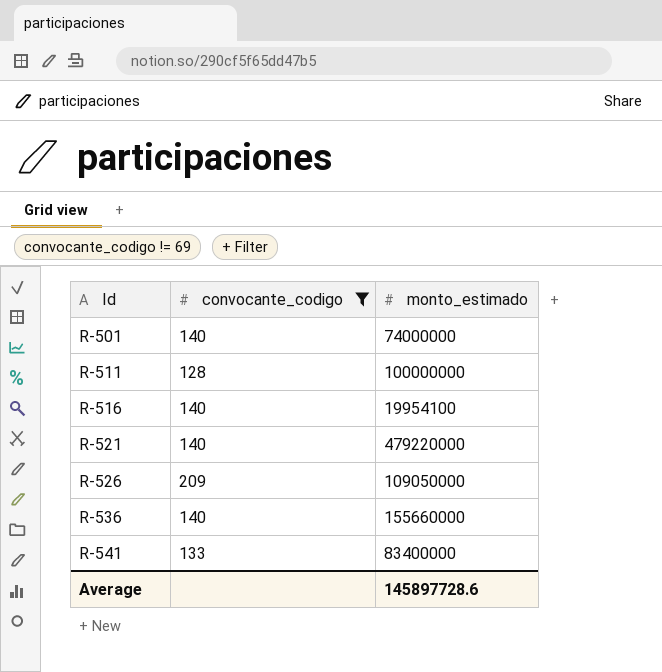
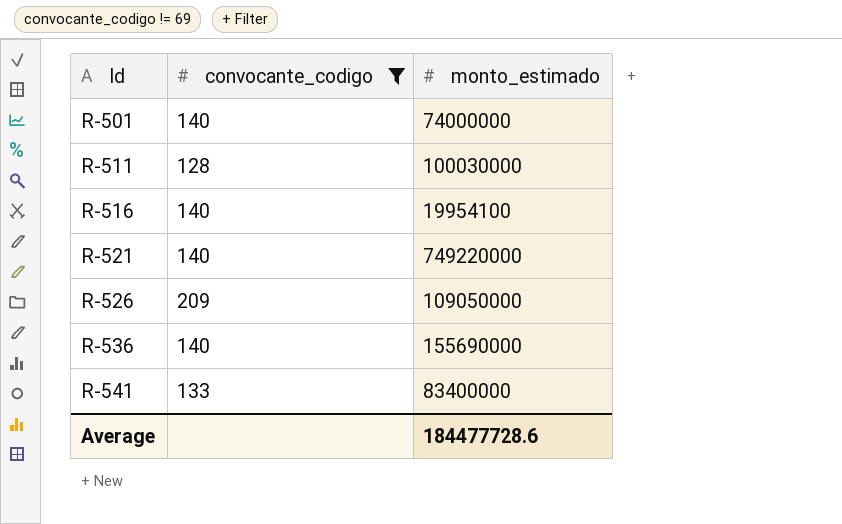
R-511 | monto_estimado: 100000000 -> 100030000
R-521 | monto_estimado: 479220000 -> 749220000
R-536 | monto_estimado: 155660000 -> 155690000
Average | monto_estimado: 145897728.6 -> 184477728.6

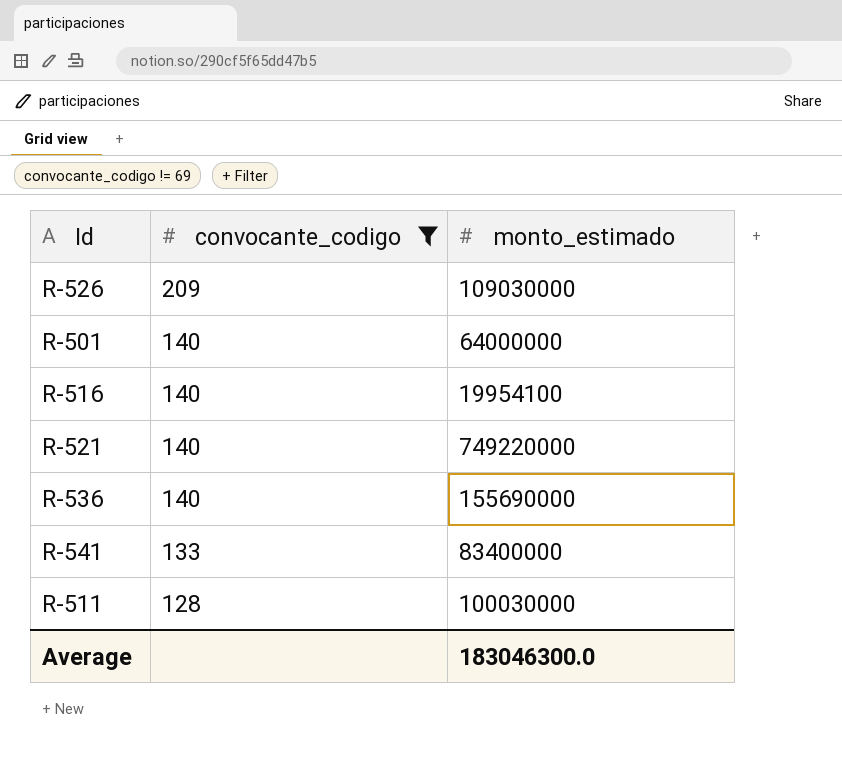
row order: Id ascending -> convocante_codigo descending
R-526 | monto_estimado: 109050000 -> 109030000
R-501 | monto_estimado: 74000000 -> 64000000
Average | monto_estimado: 184477728.6 -> 183046300.0

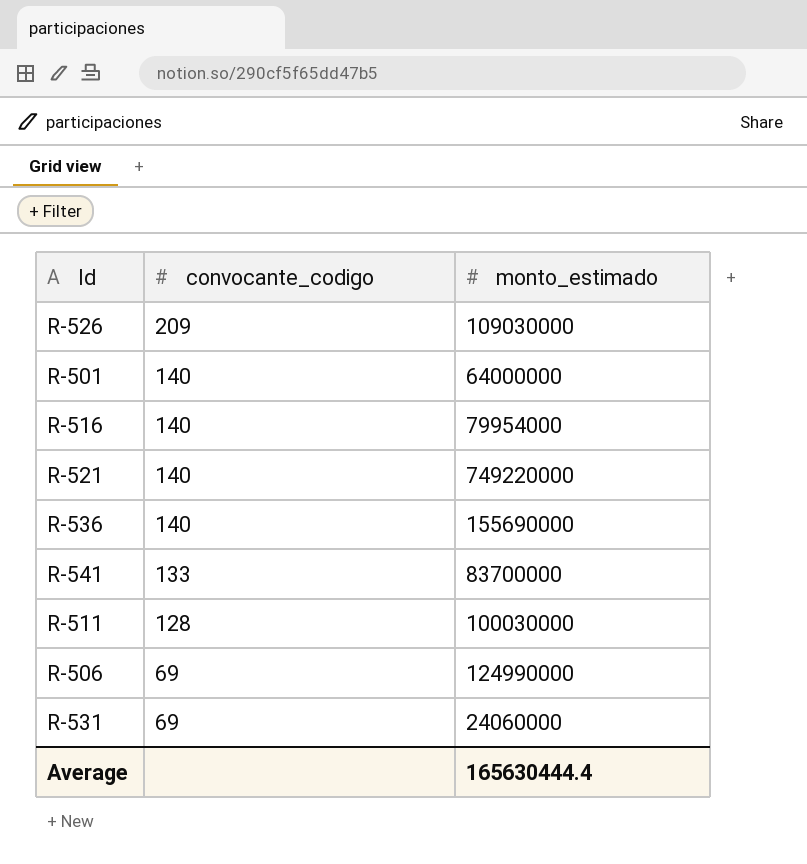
filter: convocante_codigo != 69 -> none
R-516 | monto_estimado: 19954100 -> 79954000
R-541 | monto_estimado: 83400000 -> 83700000
Average | monto_estimado: 183046300.0 -> 165630444.4

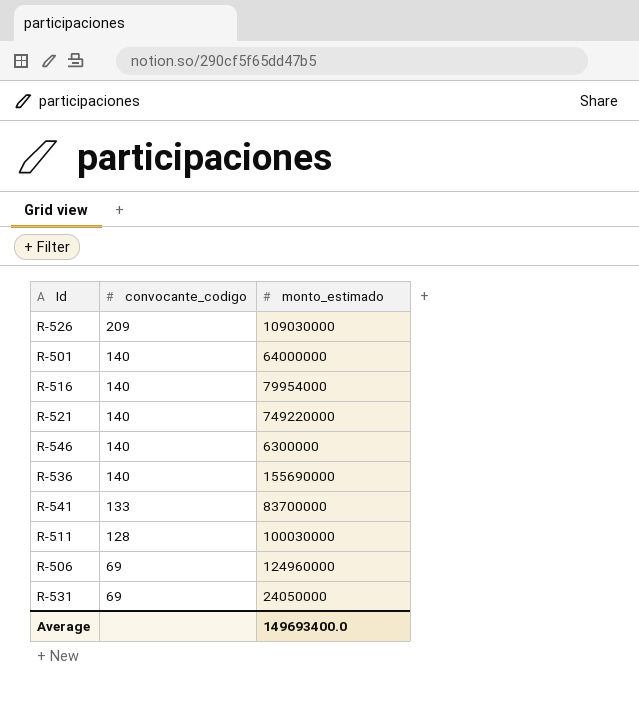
row R-546: none -> 140 | 6300000
R-506 | monto_estimado: 124990000 -> 124960000
R-531 | monto_estimado: 24060000 -> 24050000
Average | monto_estimado: 165630444.4 -> 149693400.0

